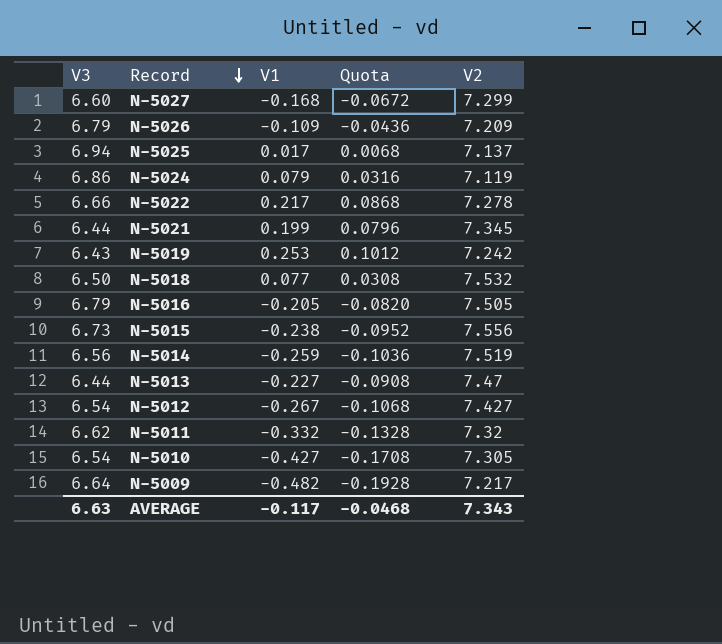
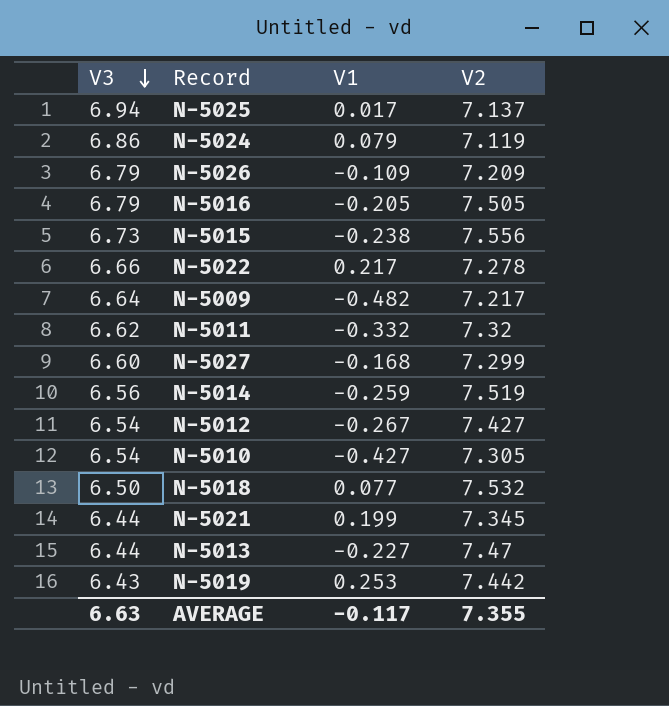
row order: Record descending -> V3 descending
column Quota | formula: [V1] * 0.4 -> none
N-5019 | V2: 7.242 -> 7.442
AVERAGE | V2: 7.343 -> 7.355

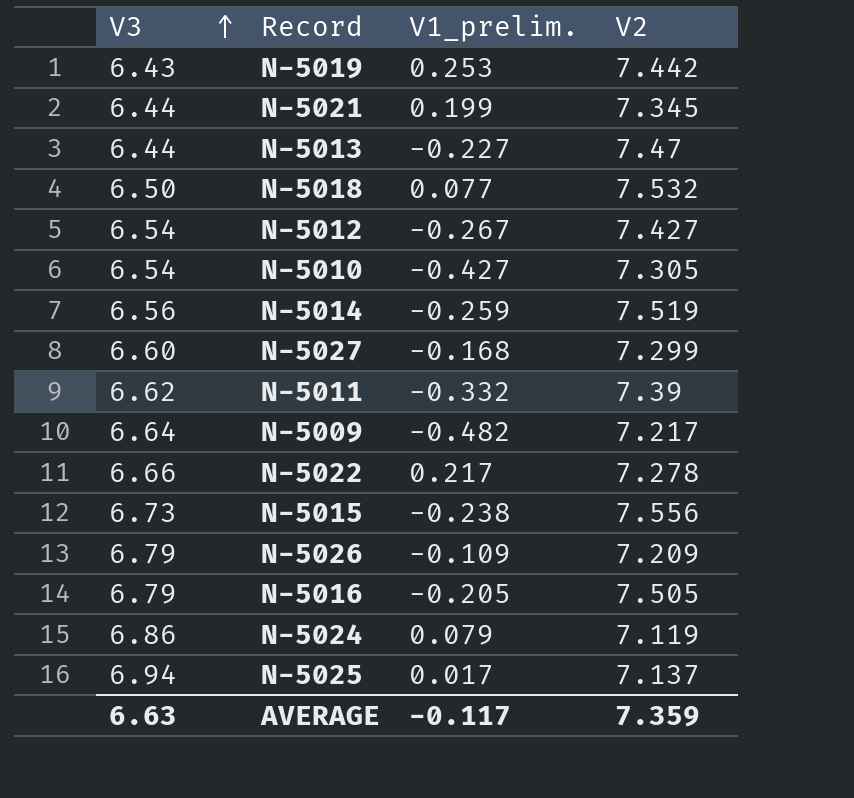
row order: V3 descending -> V3 ascending
column name: V1 -> V1_prelim.
N-5011 | V2: 7.32 -> 7.39
AVERAGE | V2: 7.355 -> 7.359

